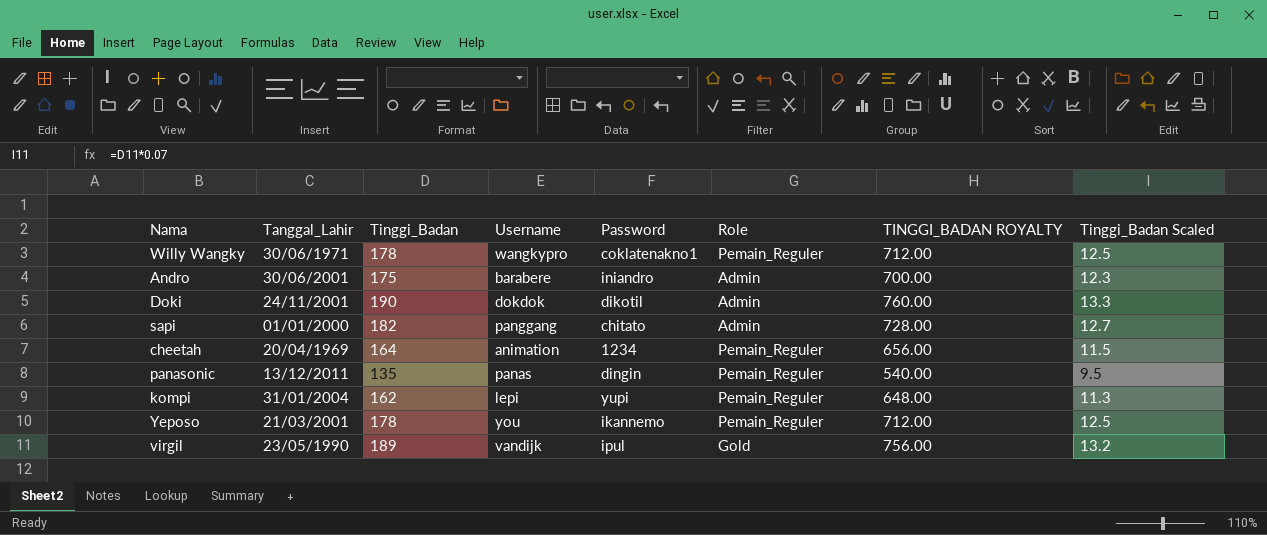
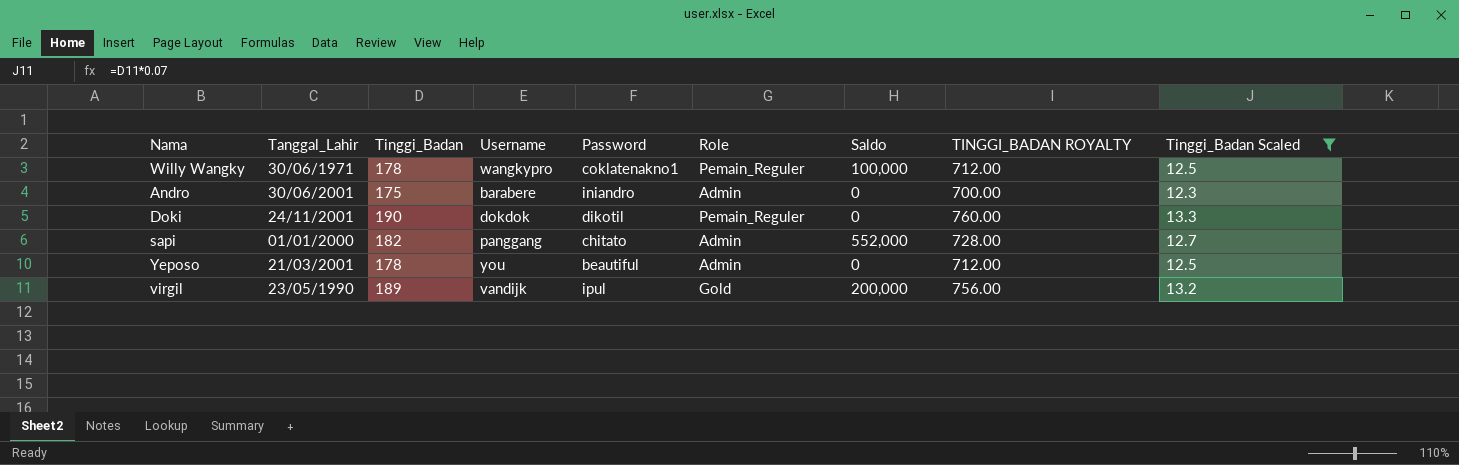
filter: none -> Tinggi_Badan Scaled >= 12.3
column Saldo | position: none -> 7
Doki | Role: Admin -> Pemain_Reguler
Yeposo | Password: ikannemo -> beautiful
Yeposo | Role: Pemain_Reguler -> Admin

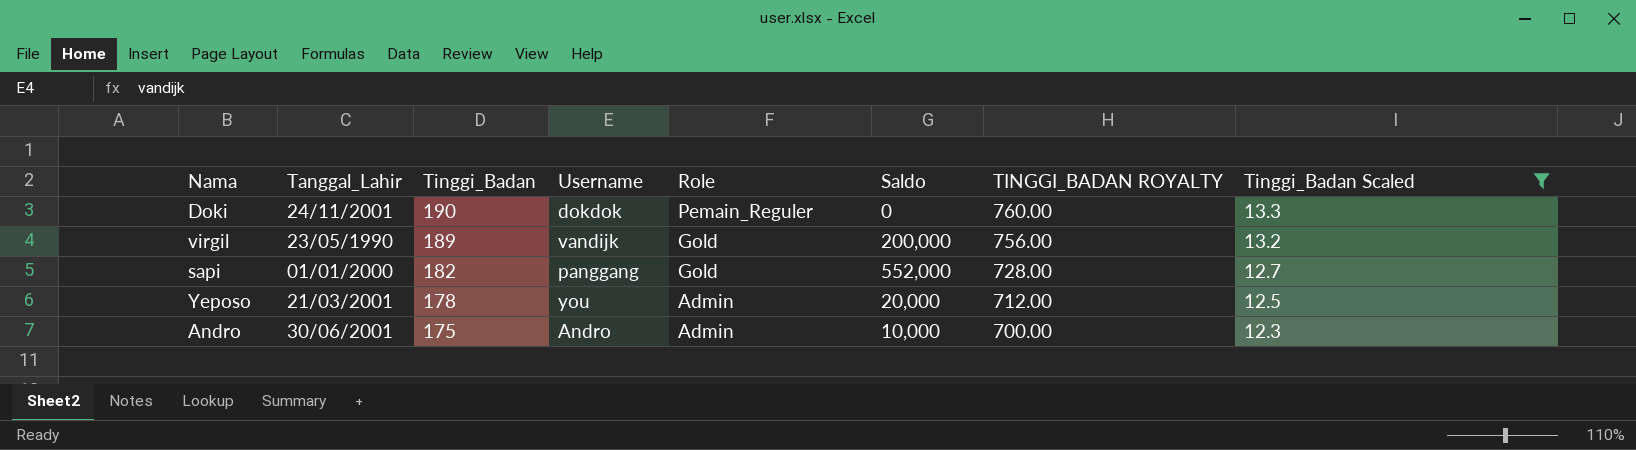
row order: none -> Tinggi_Badan descending
column Password | position: 5 -> none
row Willy Wangky: 30/06/1971 | 178 | wangkypro | coklatenakno1 | Pemain_Reguler | 100,000 | 712.00 | 12.5 -> none
sapi | Role: Admin -> Gold
Yeposo | Saldo: 0 -> 20,000
Andro | Username: barabere -> Andro
Andro | Saldo: 0 -> 10,000

